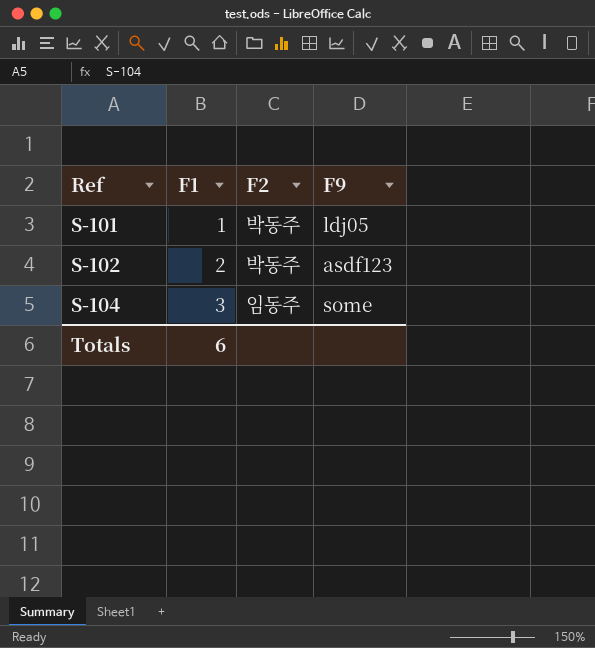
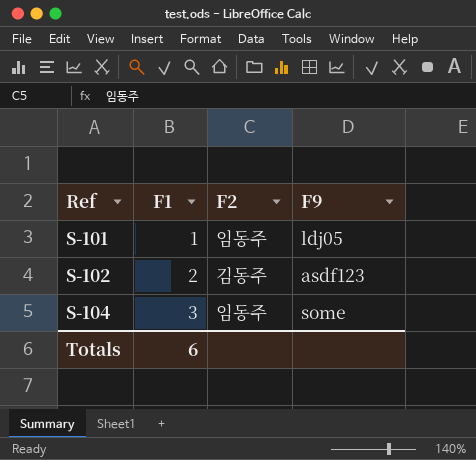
S-101 | F2: 박동주 -> 임동주
S-102 | F2: 박동주 -> 김동주

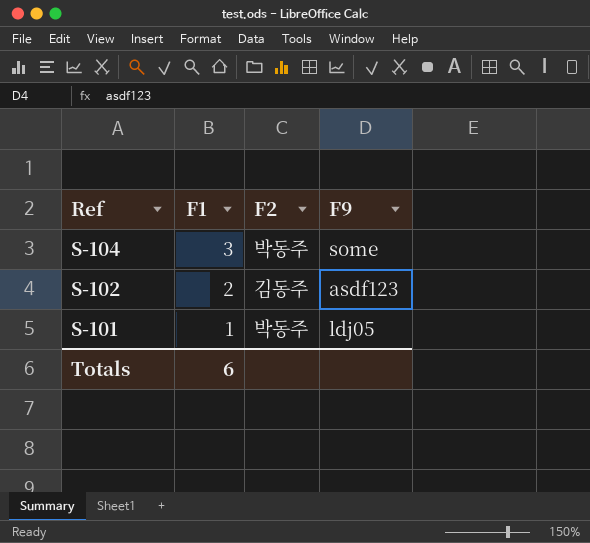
row order: Ref ascending -> Ref descending
S-104 | F2: 임동주 -> 박동주
S-101 | F2: 임동주 -> 박동주

